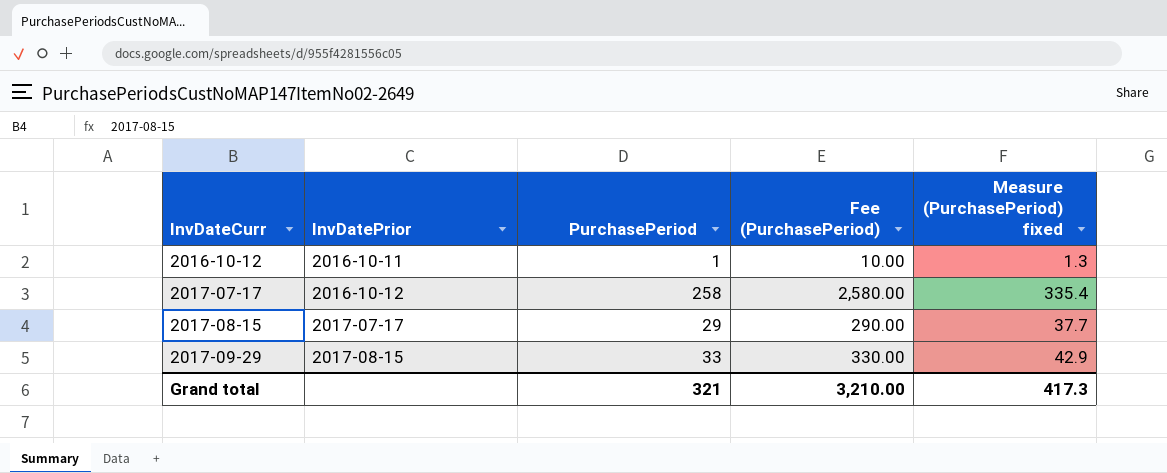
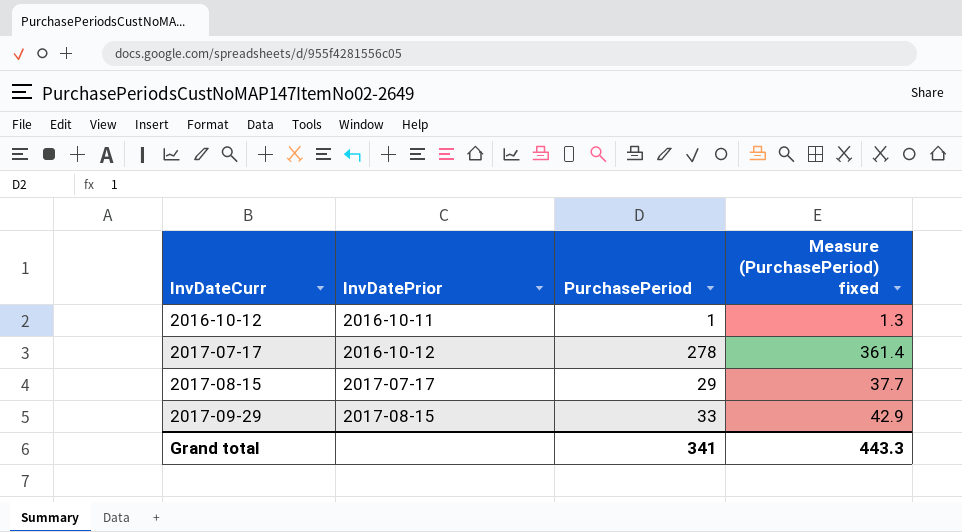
column Fee (PurchasePeriod) | formula: [PurchasePeriod] * 10 -> none
2017-07-17 | PurchasePeriod: 258 -> 278
2017-07-17 | Measure (PurchasePeriod) fixed: 335.4 -> 361.4
Grand total | PurchasePeriod: 321 -> 341
Grand total | Measure (PurchasePeriod) fixed: 417.3 -> 443.3

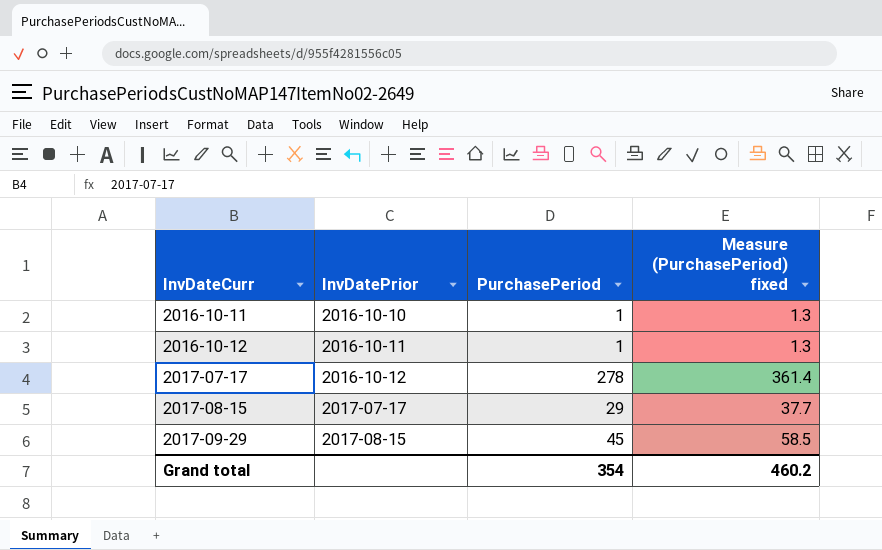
row 2016-10-11: none -> 2016-10-10 | 1 | 1.3
2017-09-29 | PurchasePeriod: 33 -> 45
2017-09-29 | Measure (PurchasePeriod) fixed: 42.9 -> 58.5
Grand total | PurchasePeriod: 341 -> 354
Grand total | Measure (PurchasePeriod) fixed: 443.3 -> 460.2

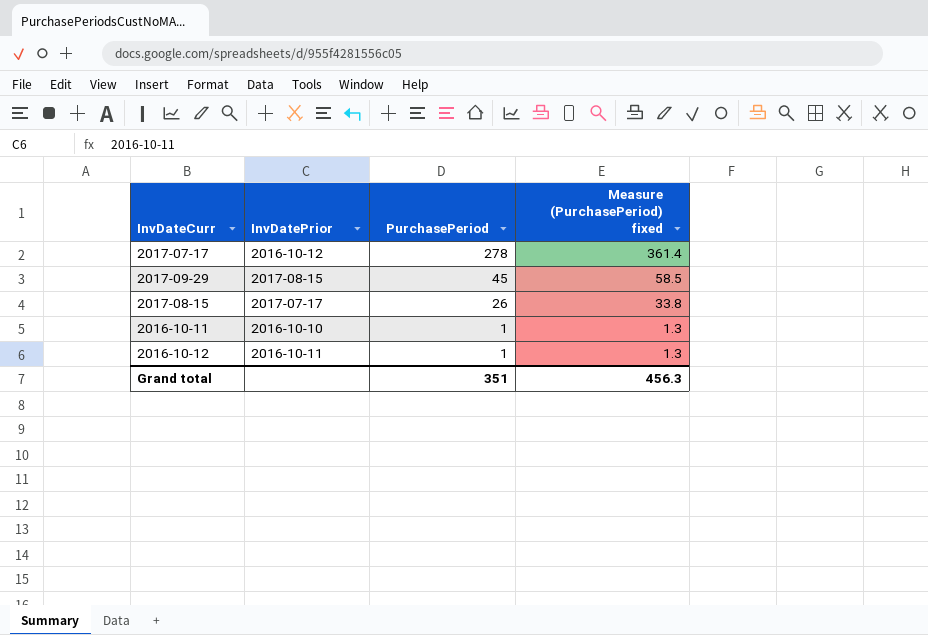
row order: InvDateCurr ascending -> PurchasePeriod descending
2017-08-15 | PurchasePeriod: 29 -> 26
2017-08-15 | Measure (PurchasePeriod) fixed: 37.7 -> 33.8
Grand total | PurchasePeriod: 354 -> 351
Grand total | Measure (PurchasePeriod) fixed: 460.2 -> 456.3

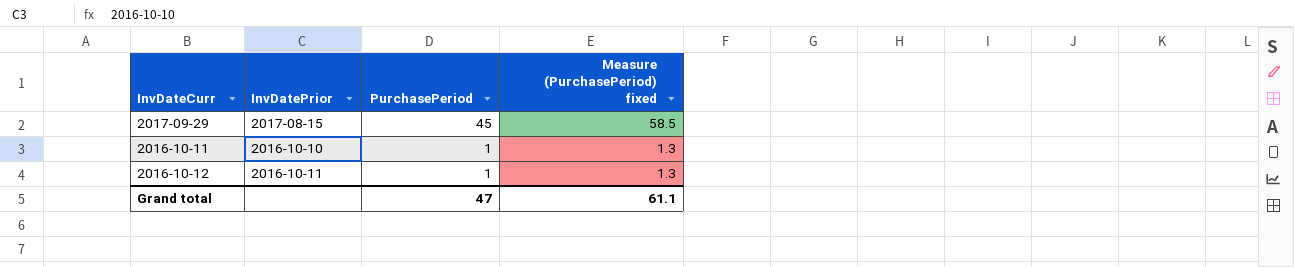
row 2017-07-17: 2016-10-12 | 278 | 361.4 -> none
row 2017-08-15: 2017-07-17 | 26 | 33.8 -> none
Grand total | PurchasePeriod: 351 -> 47
Grand total | Measure (PurchasePeriod) fixed: 456.3 -> 61.1

